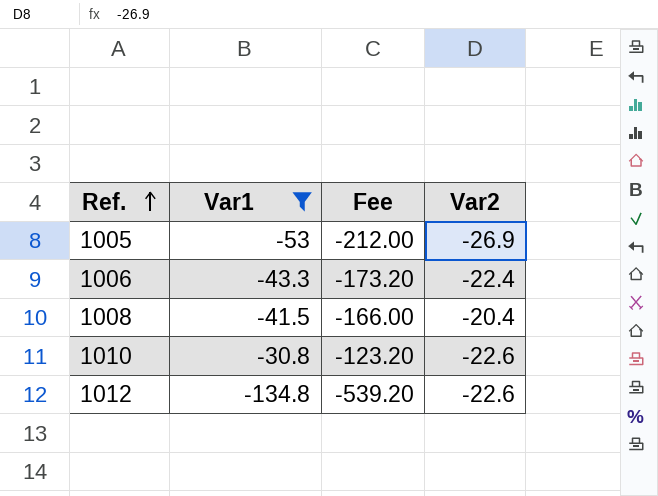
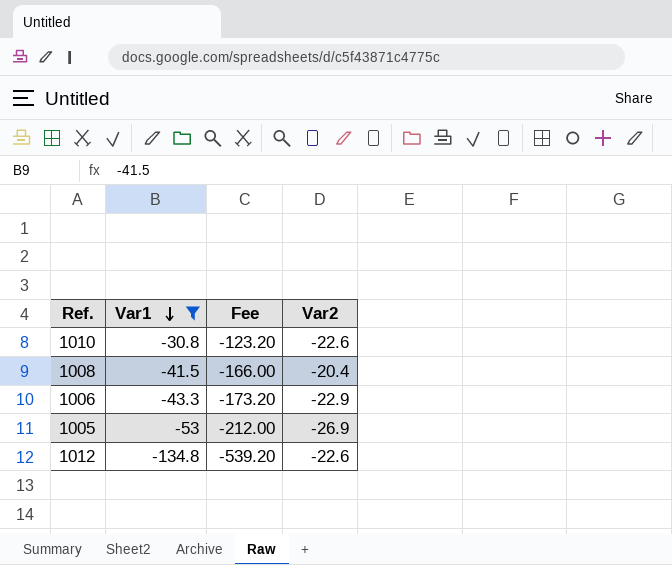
row order: Ref. ascending -> Var1 descending
1006 | Var2: -22.4 -> -22.9

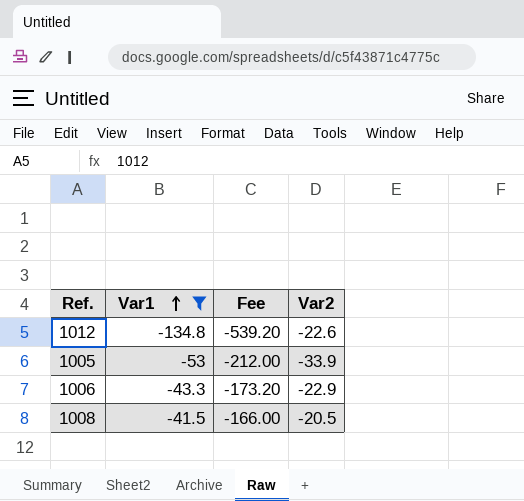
row order: Var1 descending -> Var1 ascending
row 1010: -30.8 | -123.20 | -22.6 -> none
1005 | Var2: -26.9 -> -33.9
1008 | Var2: -20.4 -> -20.5

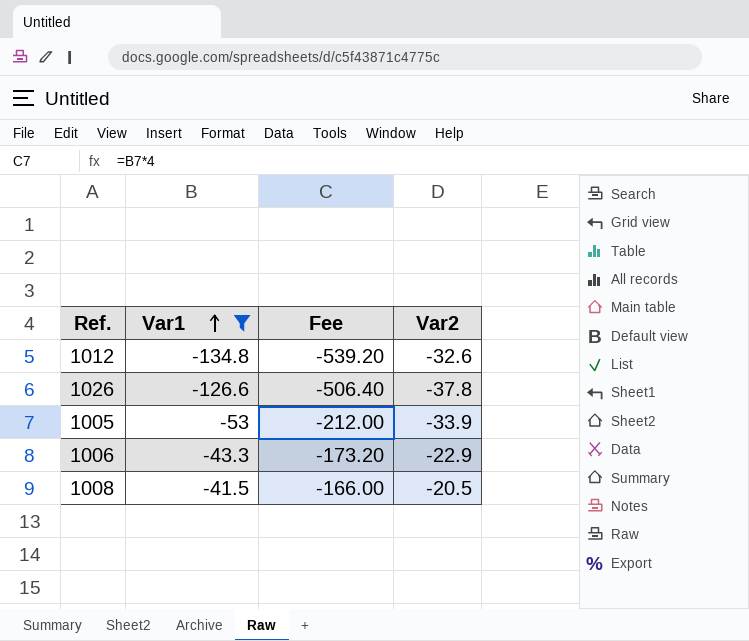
1012 | Var2: -22.6 -> -32.6
row 1026: none -> -126.6 | -506.40 | -37.8

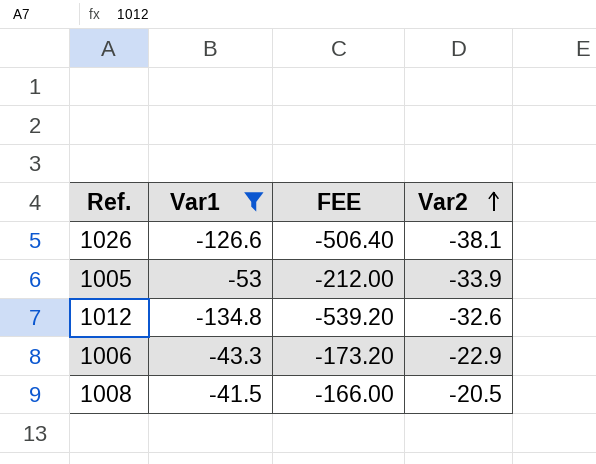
row order: Var1 ascending -> Var2 ascending
column name: Fee -> FEE
1026 | Var2: -37.8 -> -38.1

